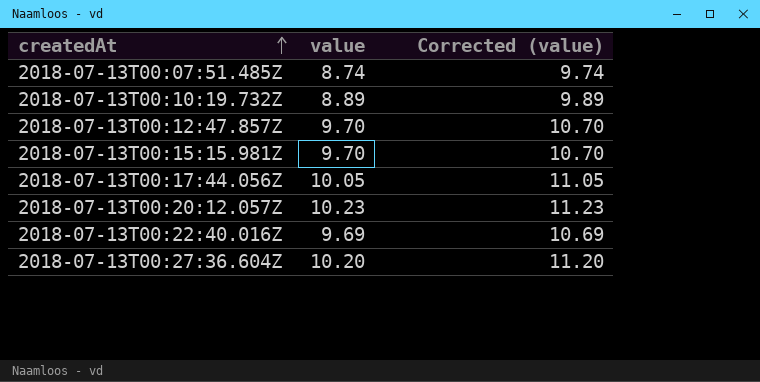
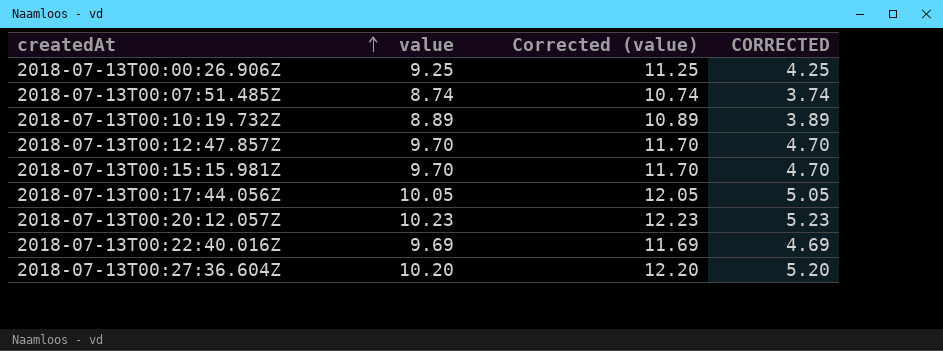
column Corrected (value) | formula: [value] + 1 -> [value] + 2
column CORRECTED | formula: none -> [value] - 5
row 2018-07-13T00:00:26.906Z: none -> 9.25 | 11.25 | 4.25

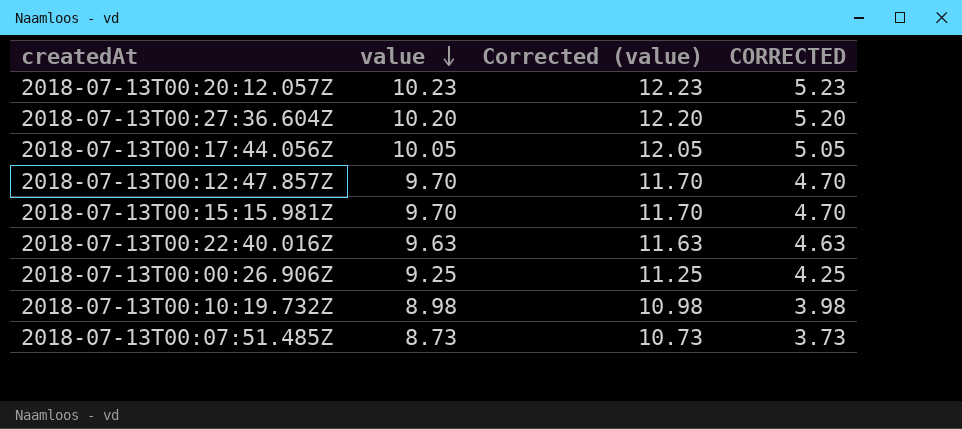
row order: createdAt ascending -> value descending
2018-07-13T00:22:40.016Z | value: 9.69 -> 9.63
2018-07-13T00:22:40.016Z | Corrected (value): 11.69 -> 11.63
2018-07-13T00:22:40.016Z | CORRECTED: 4.69 -> 4.63
2018-07-13T00:10:19.732Z | value: 8.89 -> 8.98
2018-07-13T00:10:19.732Z | Corrected (value): 10.89 -> 10.98
2018-07-13T00:10:19.732Z | CORRECTED: 3.89 -> 3.98
2018-07-13T00:07:51.485Z | value: 8.74 -> 8.73
2018-07-13T00:07:51.485Z | Corrected (value): 10.74 -> 10.73
2018-07-13T00:07:51.485Z | CORRECTED: 3.74 -> 3.73

